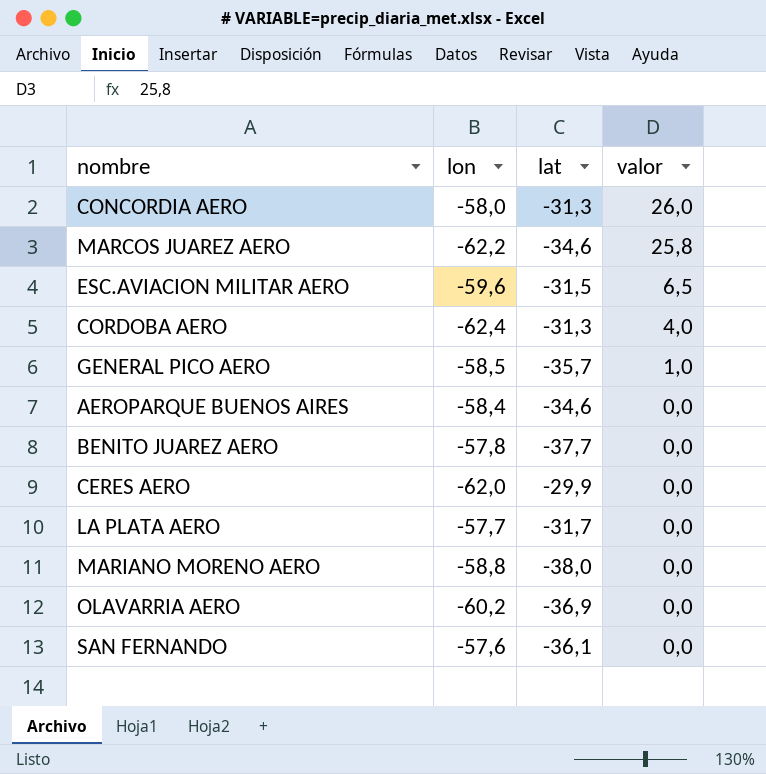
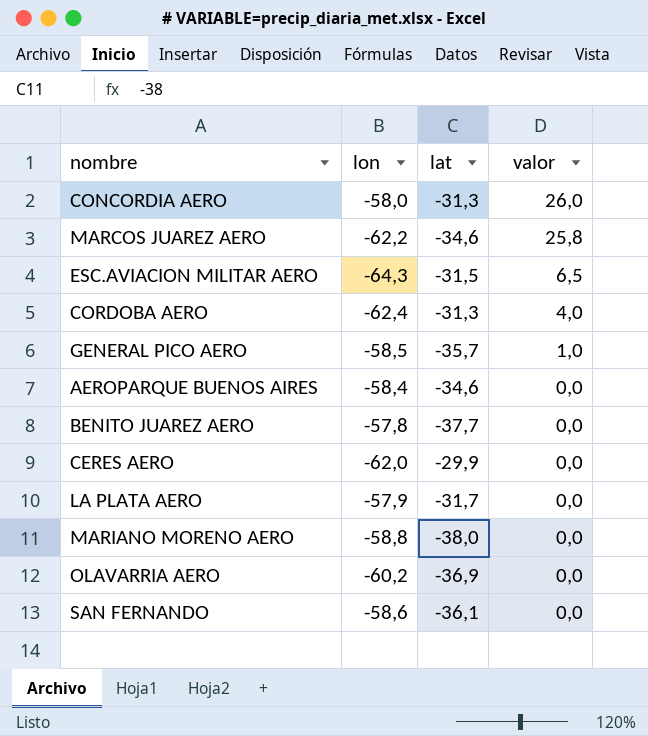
ESC.AVIACION MILITAR AERO | lon: -59,6 -> -64,3
LA PLATA AERO | lon: -57,7 -> -57,9
SAN FERNANDO | lon: -57,6 -> -58,6

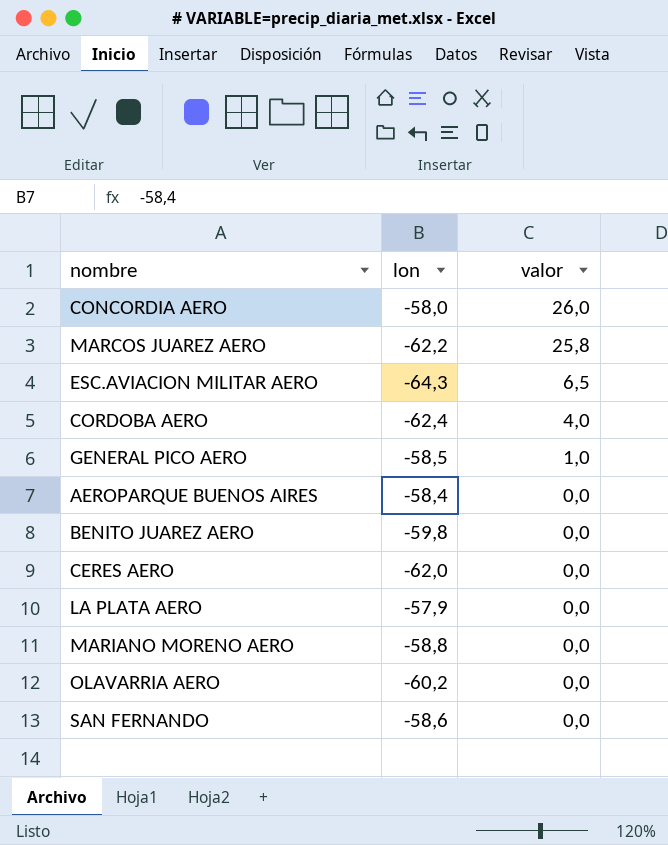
column lat | position: 3 -> none
BENITO JUAREZ AERO | lon: -57,8 -> -59,8

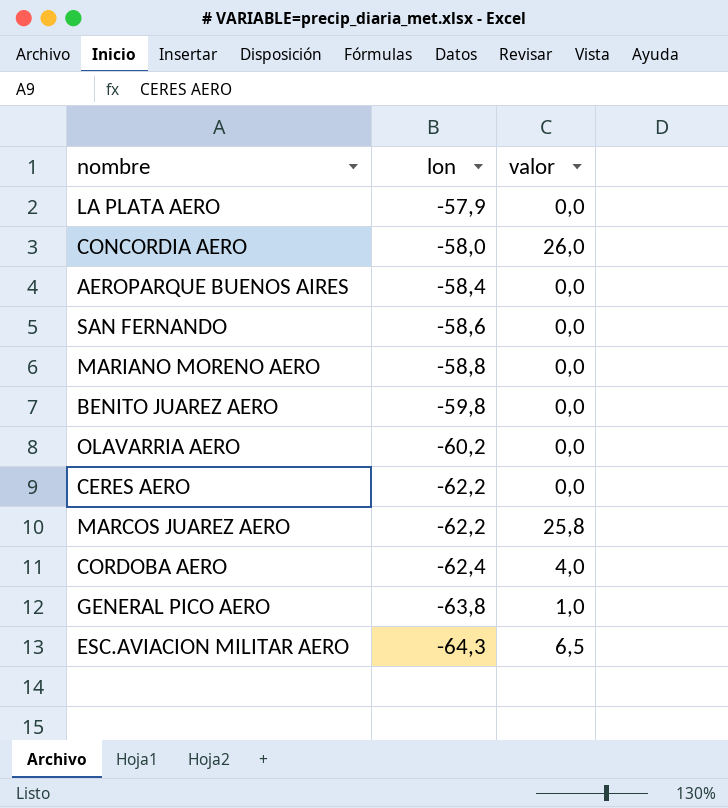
row order: valor descending -> lon descending
CERES AERO | lon: -62,0 -> -62,2
GENERAL PICO AERO | lon: -58,5 -> -63,8

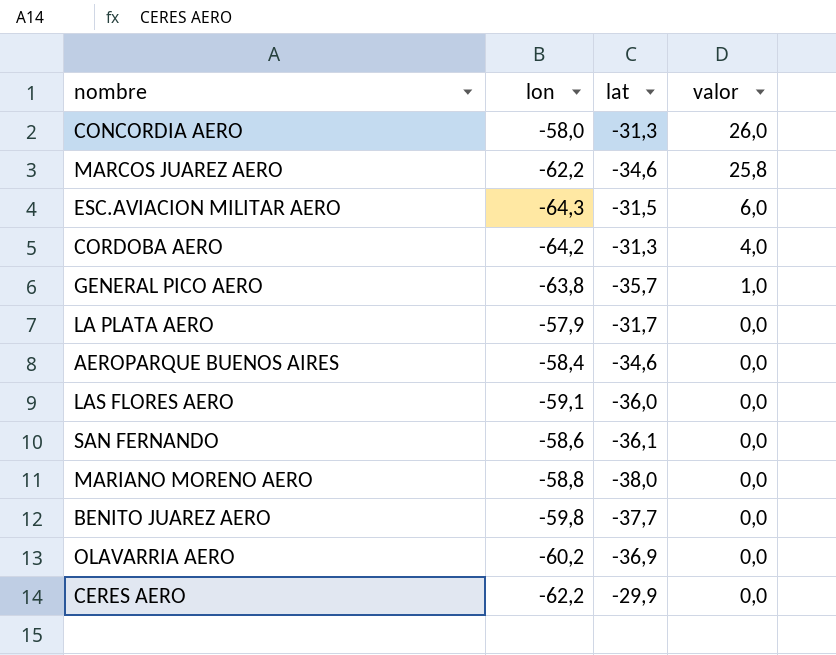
row order: lon descending -> valor descending
column lat | position: none -> 3
ESC.AVIACION MILITAR AERO | valor: 6,5 -> 6,0
CORDOBA AERO | lon: -62,4 -> -64,2
row LAS FLORES AERO: none -> -59,1 | -36,0 | 0,0

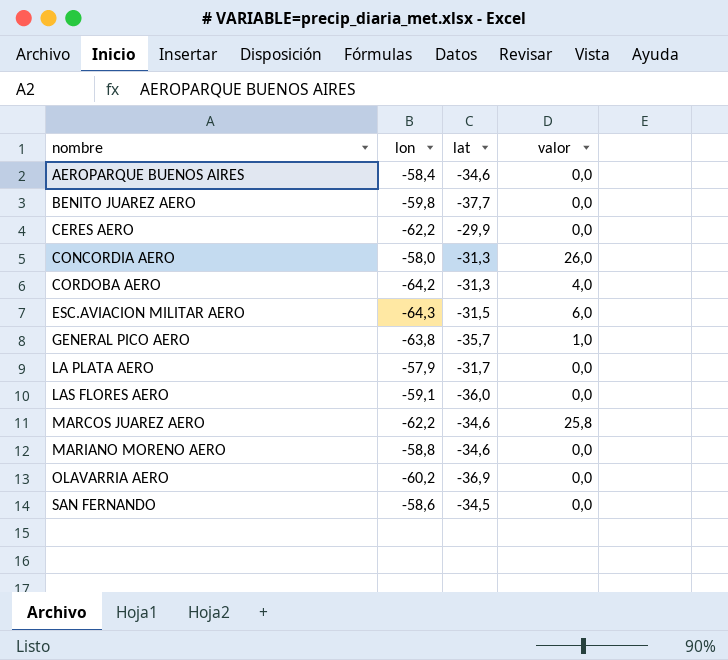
row order: valor descending -> nombre ascending
MARIANO MORENO AERO | lat: -38,0 -> -34,6
SAN FERNANDO | lat: -36,1 -> -34,5

